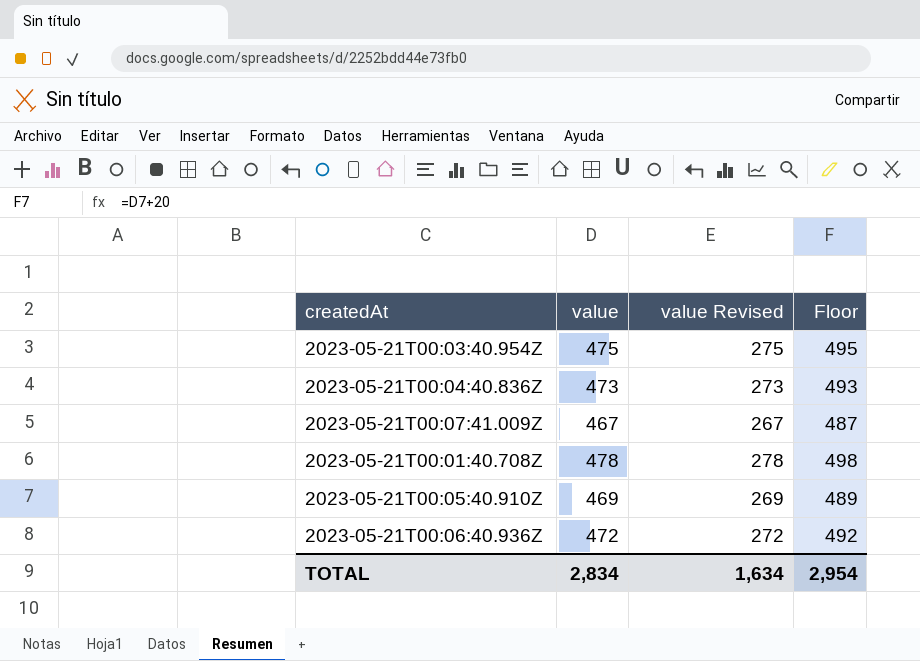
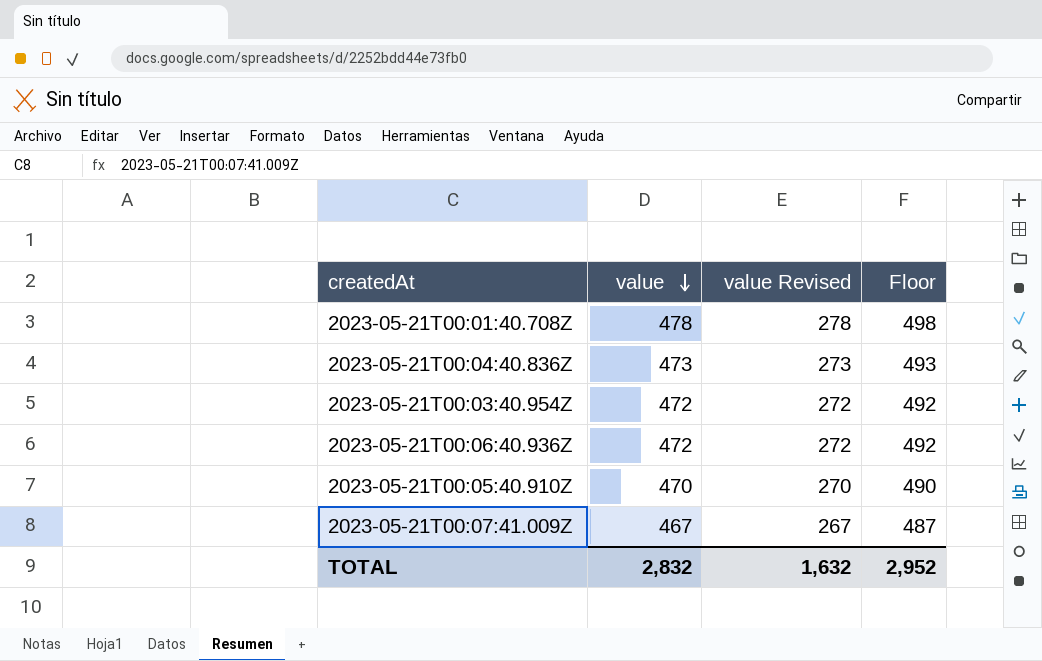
row order: none -> value descending
2023-05-21T00:03:40.954Z | value: 475 -> 472
2023-05-21T00:03:40.954Z | value Revised: 275 -> 272
2023-05-21T00:03:40.954Z | Floor: 495 -> 492
2023-05-21T00:05:40.910Z | value: 469 -> 470
2023-05-21T00:05:40.910Z | value Revised: 269 -> 270
2023-05-21T00:05:40.910Z | Floor: 489 -> 490
TOTAL | value: 2,834 -> 2,832
TOTAL | value Revised: 1,634 -> 1,632
TOTAL | Floor: 2,954 -> 2,952

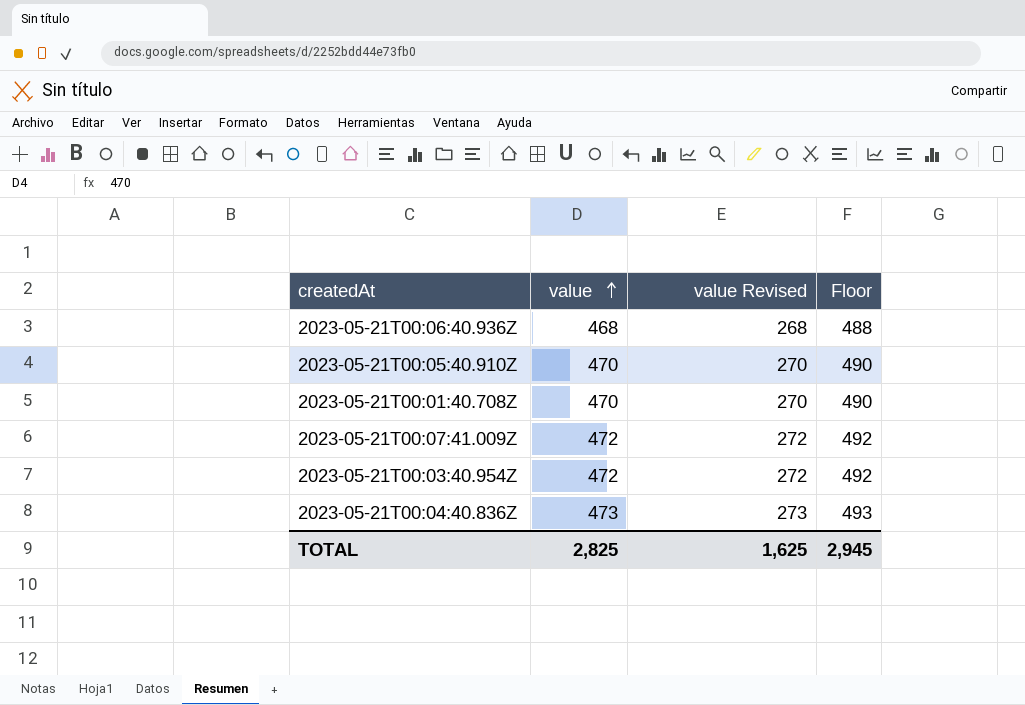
row order: value descending -> value ascending
2023-05-21T00:06:40.936Z | value: 472 -> 468
2023-05-21T00:06:40.936Z | value Revised: 272 -> 268
2023-05-21T00:06:40.936Z | Floor: 492 -> 488
2023-05-21T00:01:40.708Z | value: 478 -> 470
2023-05-21T00:01:40.708Z | value Revised: 278 -> 270
2023-05-21T00:01:40.708Z | Floor: 498 -> 490
2023-05-21T00:07:41.009Z | value: 467 -> 472
2023-05-21T00:07:41.009Z | value Revised: 267 -> 272
2023-05-21T00:07:41.009Z | Floor: 487 -> 492
TOTAL | value: 2,832 -> 2,825
TOTAL | value Revised: 1,632 -> 1,625
TOTAL | Floor: 2,952 -> 2,945

